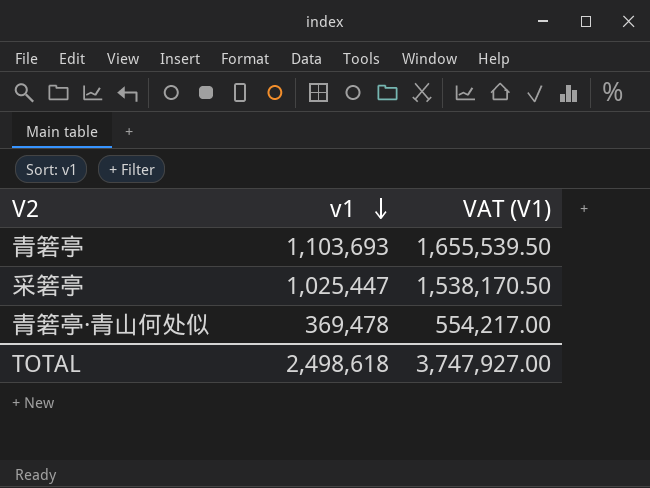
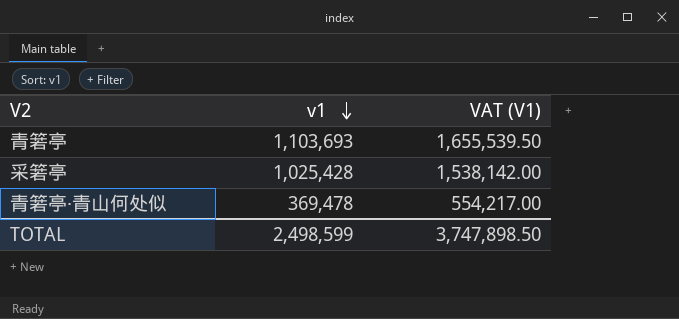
采箬亭 | v1: 1,025,447 -> 1,025,428
采箬亭 | VAT (V1): 1,538,170.50 -> 1,538,142.00
TOTAL | v1: 2,498,618 -> 2,498,599
TOTAL | VAT (V1): 3,747,927.00 -> 3,747,898.50

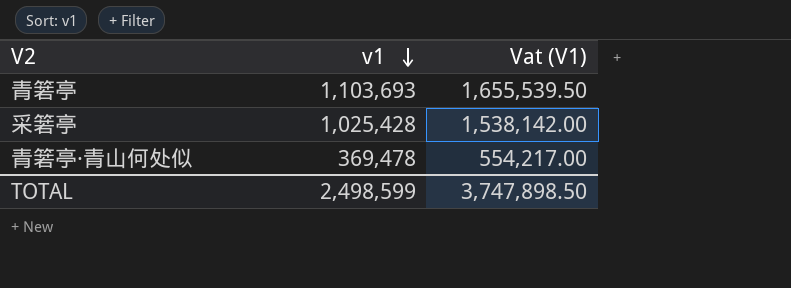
column name: VAT (V1) -> Vat (V1)

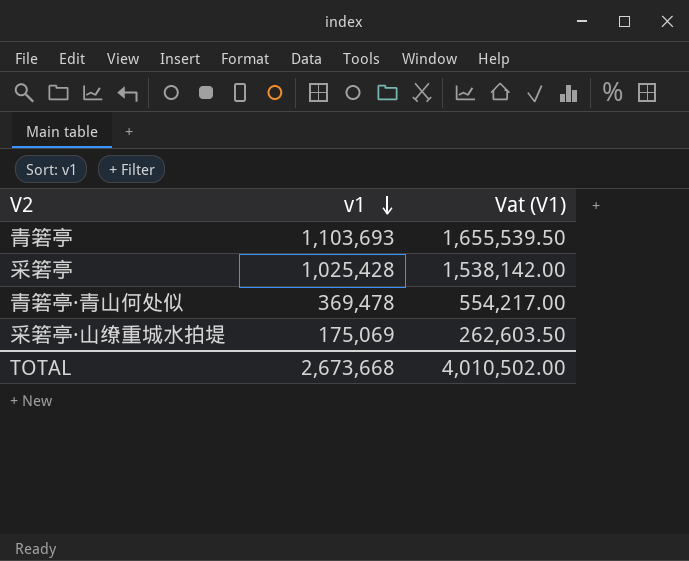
row 采箬亭·山缭重城水拍堤: none -> 175,069 | 262,603.50
TOTAL | v1: 2,498,599 -> 2,673,668
TOTAL | Vat (V1): 3,747,898.50 -> 4,010,502.00

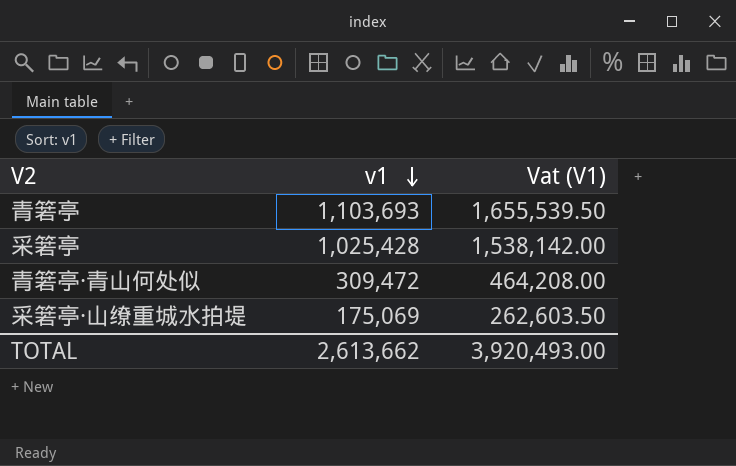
青箬亭·青山何处似 | v1: 369,478 -> 309,472
青箬亭·青山何处似 | Vat (V1): 554,217.00 -> 464,208.00
TOTAL | v1: 2,673,668 -> 2,613,662
TOTAL | Vat (V1): 4,010,502.00 -> 3,920,493.00

